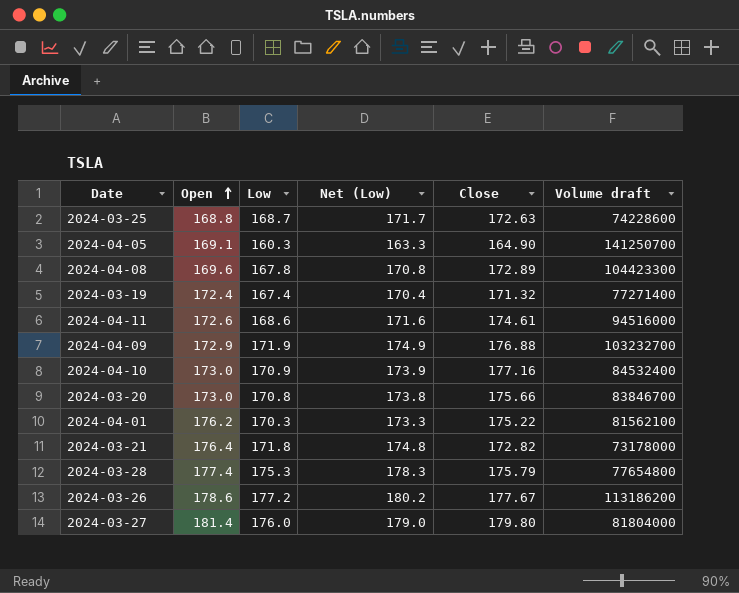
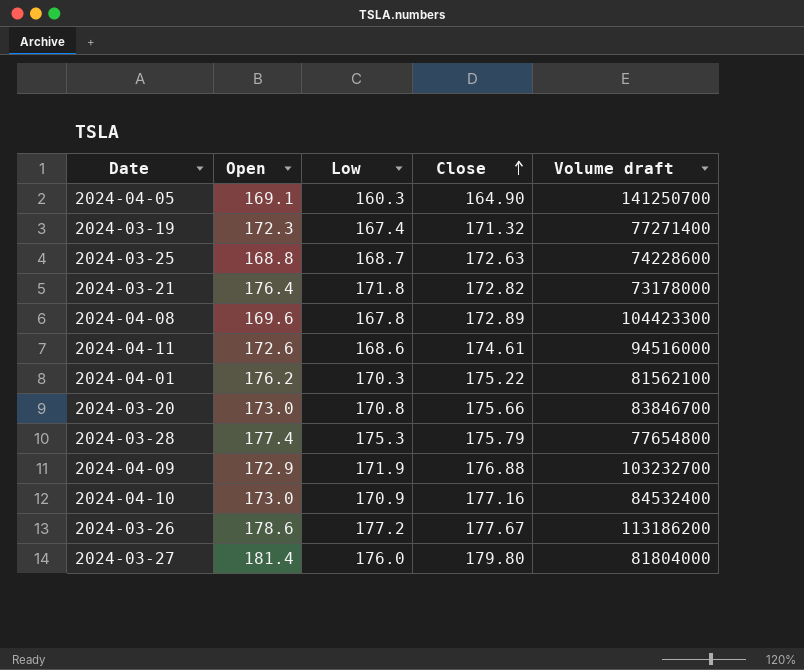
row order: Open ascending -> Close ascending
column Net (Low) | formula: [Low] + 3 -> none
2024-03-19 | Open: 172.4 -> 172.3

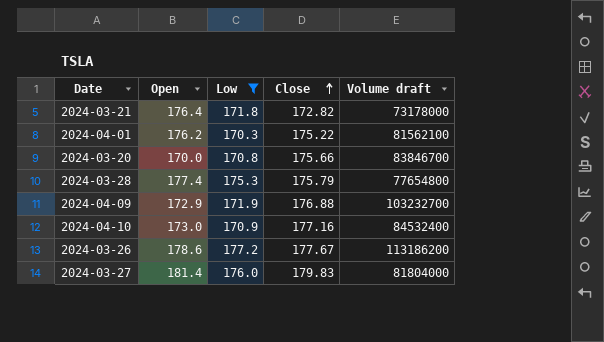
filter: none -> Low >= 170.3
2024-03-20 | Open: 173.0 -> 170.0
2024-03-27 | Close: 179.80 -> 179.83

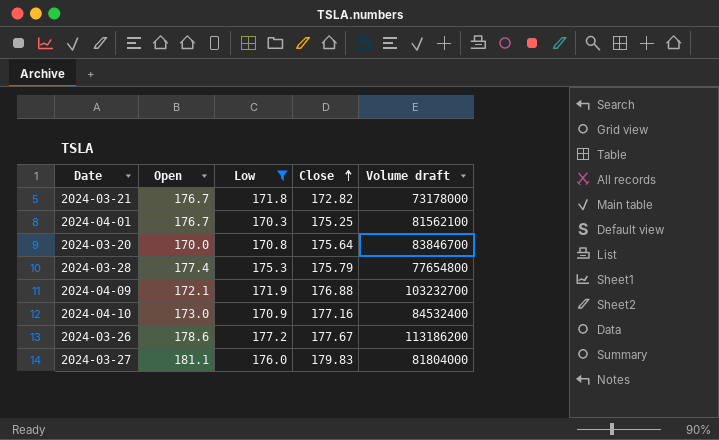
2024-03-21 | Open: 176.4 -> 176.7
2024-04-01 | Open: 176.2 -> 176.7
2024-04-01 | Close: 175.22 -> 175.25
2024-03-20 | Close: 175.66 -> 175.64
2024-04-09 | Open: 172.9 -> 172.1
2024-03-27 | Open: 181.4 -> 181.1

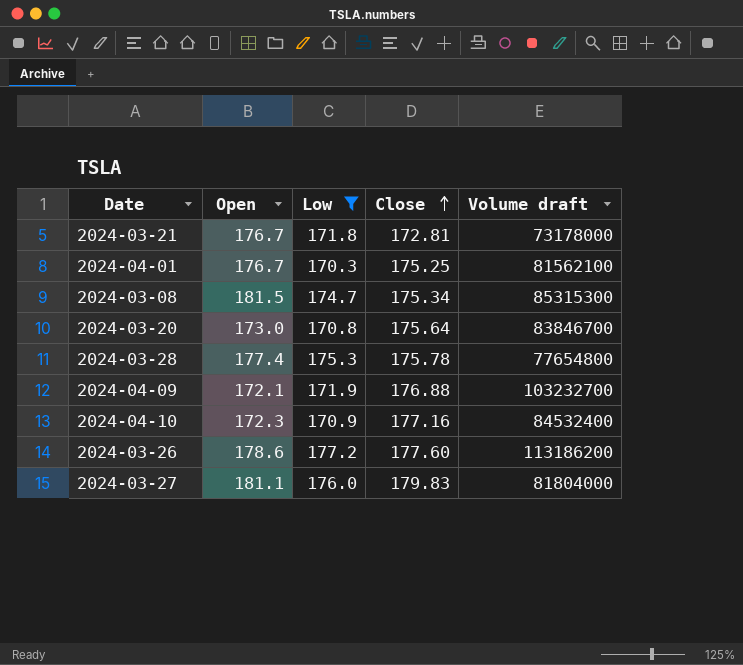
2024-03-21 | Close: 172.82 -> 172.81
row 2024-03-08: none -> 181.5 | 174.7 | 175.34 | 85315300
2024-03-20 | Open: 170.0 -> 173.0
2024-03-28 | Close: 175.79 -> 175.78
2024-04-10 | Open: 173.0 -> 172.3
2024-03-26 | Close: 177.67 -> 177.60

